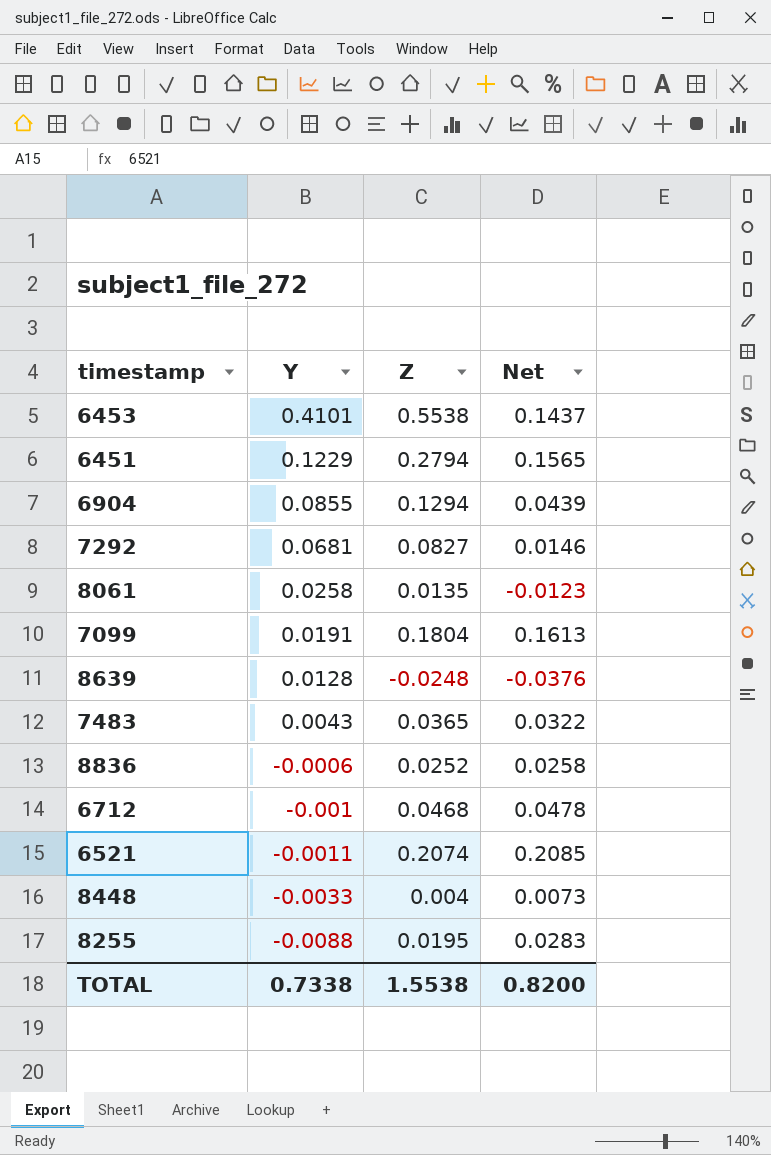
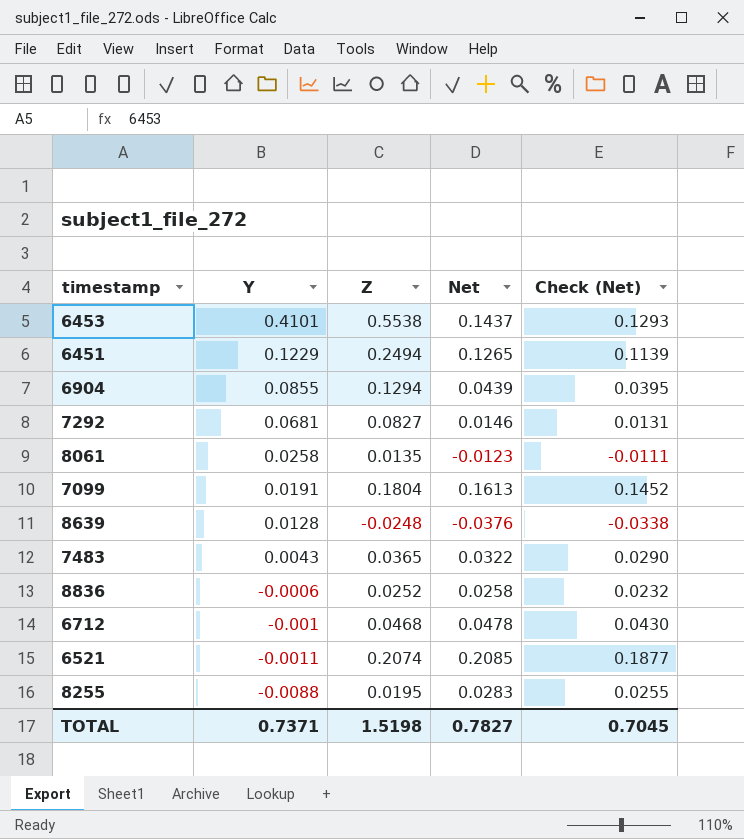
column Check (Net) | formula: none -> [Net] * 0.9
row 8448: -0.0033 | 0.004 | 0.0073 -> none
6451 | Z: 0.2794 -> 0.2494
6451 | Net: 0.1565 -> 0.1265
TOTAL | Y: 0.7338 -> 0.7371
TOTAL | Z: 1.5538 -> 1.5198
TOTAL | Net: 0.8200 -> 0.7827

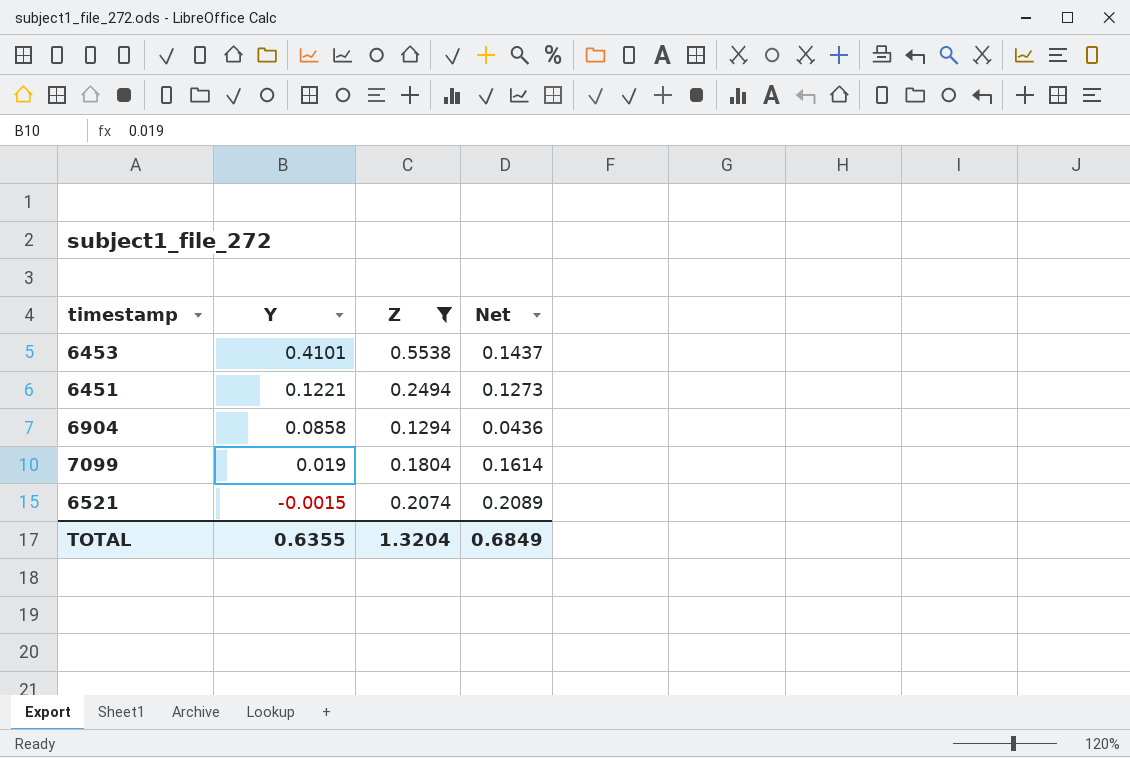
filter: none -> Z >= 0.1294
column Check (Net) | formula: [Net] * 0.9 -> none
6451 | Y: 0.1229 -> 0.1221
6451 | Net: 0.1265 -> 0.1273
6904 | Y: 0.0855 -> 0.0858
6904 | Net: 0.0439 -> 0.0436
7099 | Y: 0.0191 -> 0.019
7099 | Net: 0.1613 -> 0.1614
6521 | Y: -0.0011 -> -0.0015
6521 | Net: 0.2085 -> 0.2089
TOTAL | Y: 0.7371 -> 0.6355
TOTAL | Z: 1.5198 -> 1.3204
TOTAL | Net: 0.7827 -> 0.6849

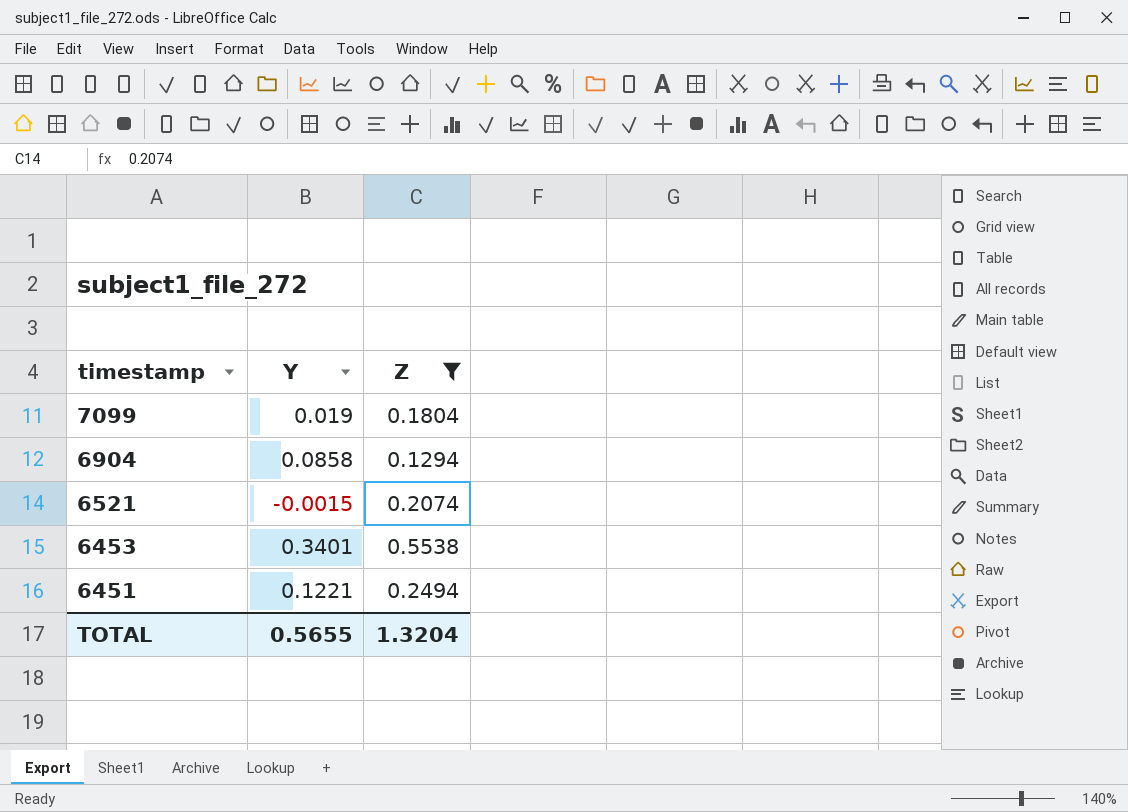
row order: Y descending -> timestamp descending
column Net | formula: [Z] - [Y] -> none
6453 | Y: 0.4101 -> 0.3401
TOTAL | Y: 0.6355 -> 0.5655

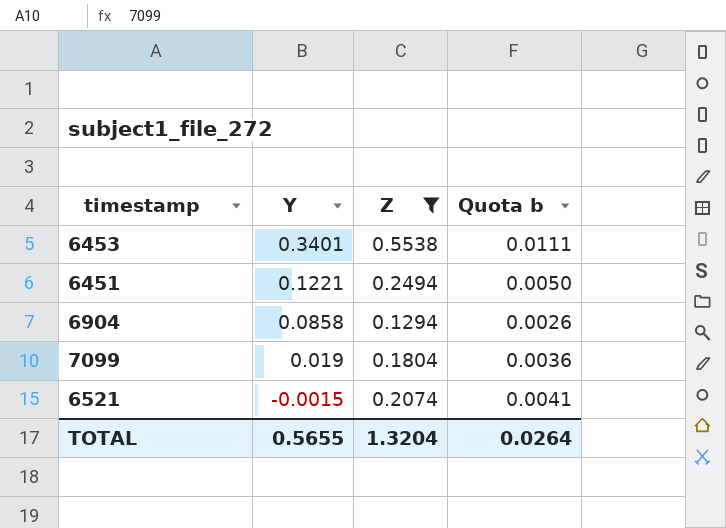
row order: timestamp descending -> Y descending
column Quota b | formula: none -> [Z] * 0.02

